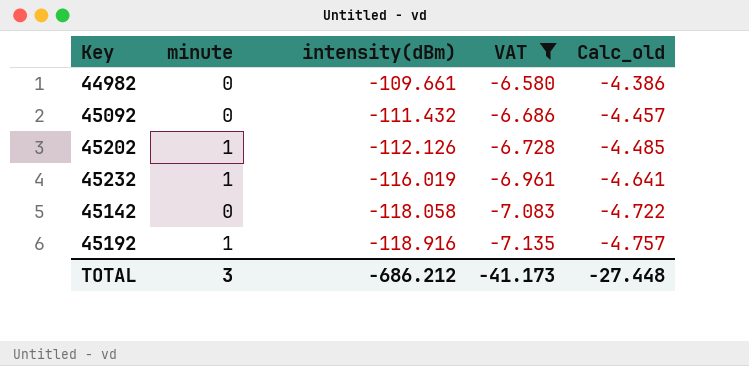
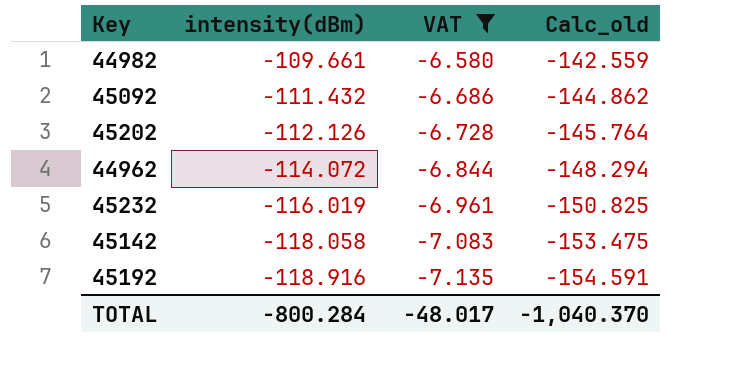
column minute | position: 2 -> none
column Calc_old | formula: [intensity(dBm)] * 0.04 -> [intensity(dBm)] * 1.3
row 44962: none -> -114.072 | -6.844 | -148.294
TOTAL | intensity(dBm): -686.212 -> -800.284
TOTAL | VAT: -41.173 -> -48.017
TOTAL | Calc_old: -27.448 -> -1,040.370

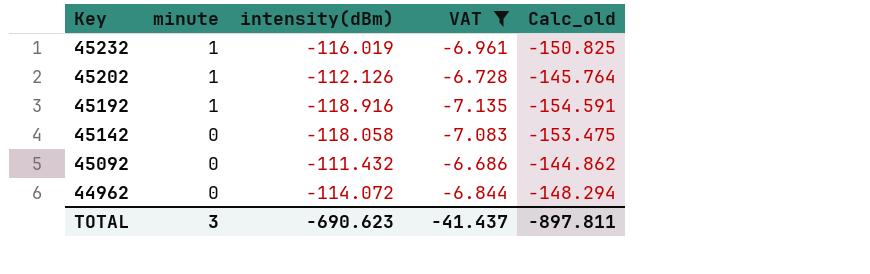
row order: intensity(dBm) descending -> Key descending
column minute | position: none -> 2
row 44982: -109.661 | -6.580 | -142.559 -> none
TOTAL | intensity(dBm): -800.284 -> -690.623
TOTAL | VAT: -48.017 -> -41.437
TOTAL | Calc_old: -1,040.370 -> -897.811

